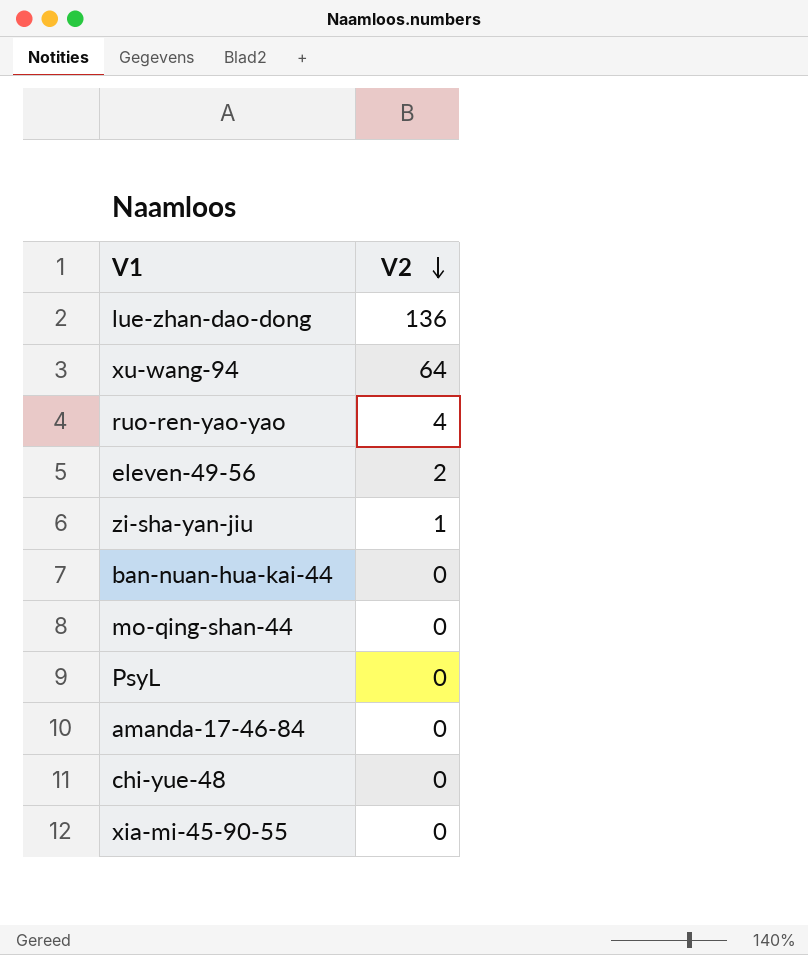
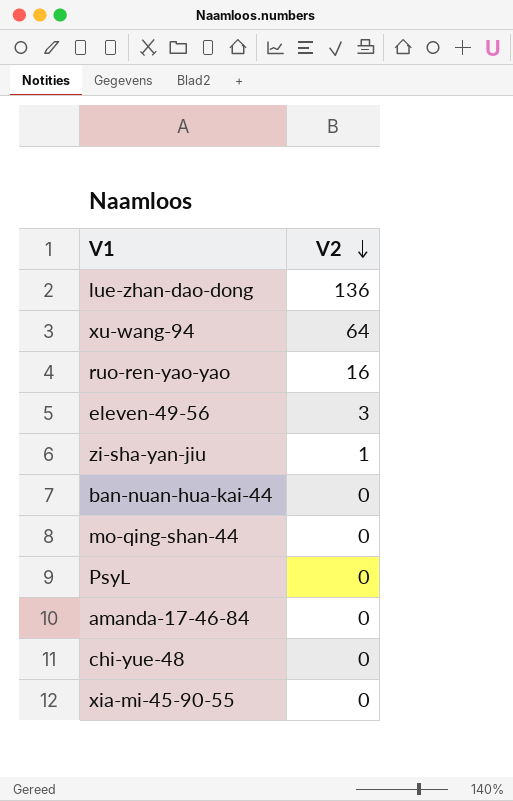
ruo-ren-yao-yao | V2: 4 -> 16
eleven-49-56 | V2: 2 -> 3

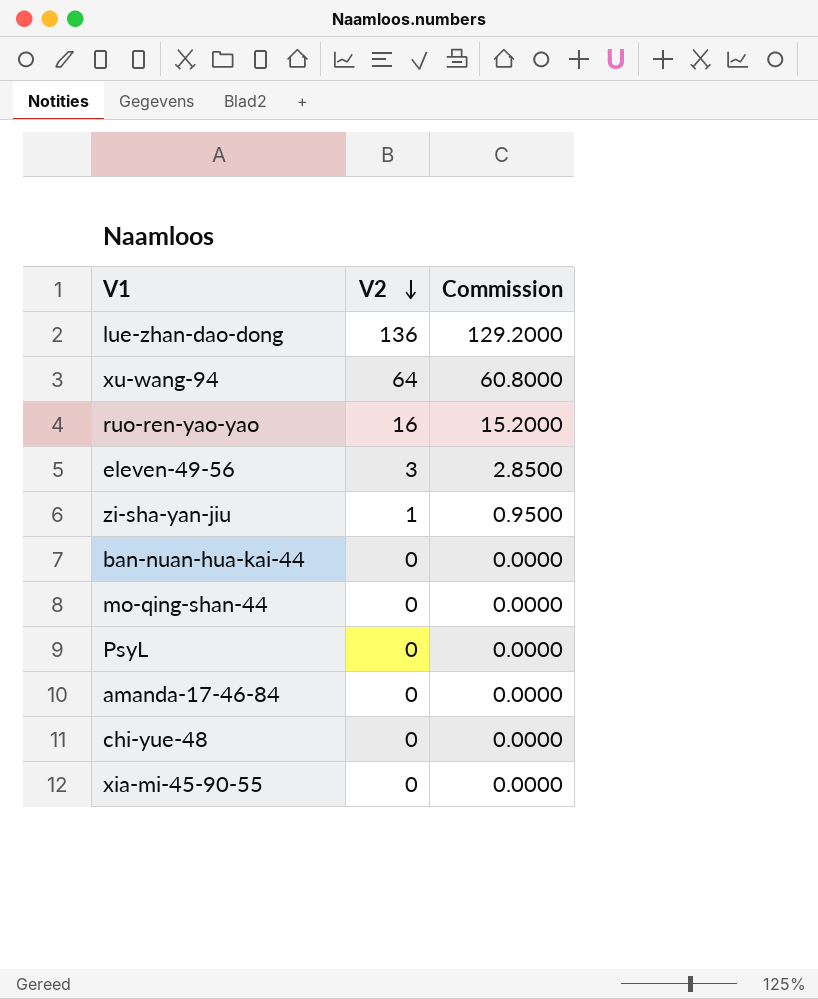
column Commission | formula: none -> [V2] * 0.95

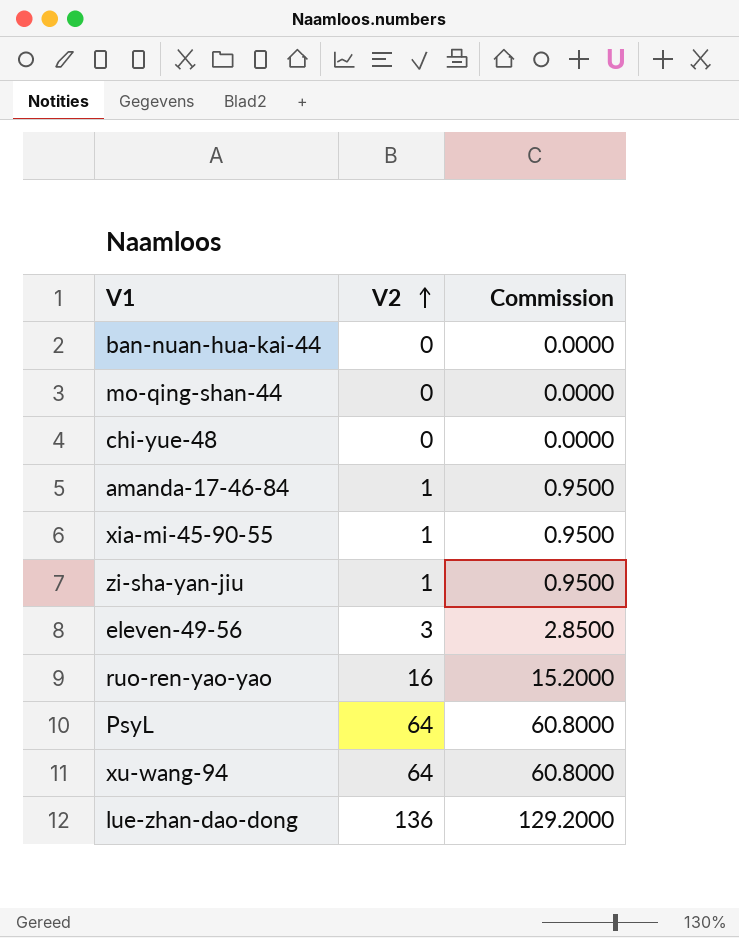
row order: V2 descending -> V2 ascending
amanda-17-46-84 | V2: 0 -> 1
amanda-17-46-84 | Commission: 0.0000 -> 0.9500
xia-mi-45-90-55 | V2: 0 -> 1
xia-mi-45-90-55 | Commission: 0.0000 -> 0.9500
PsyL | V2: 0 -> 64
PsyL | Commission: 0.0000 -> 60.8000

